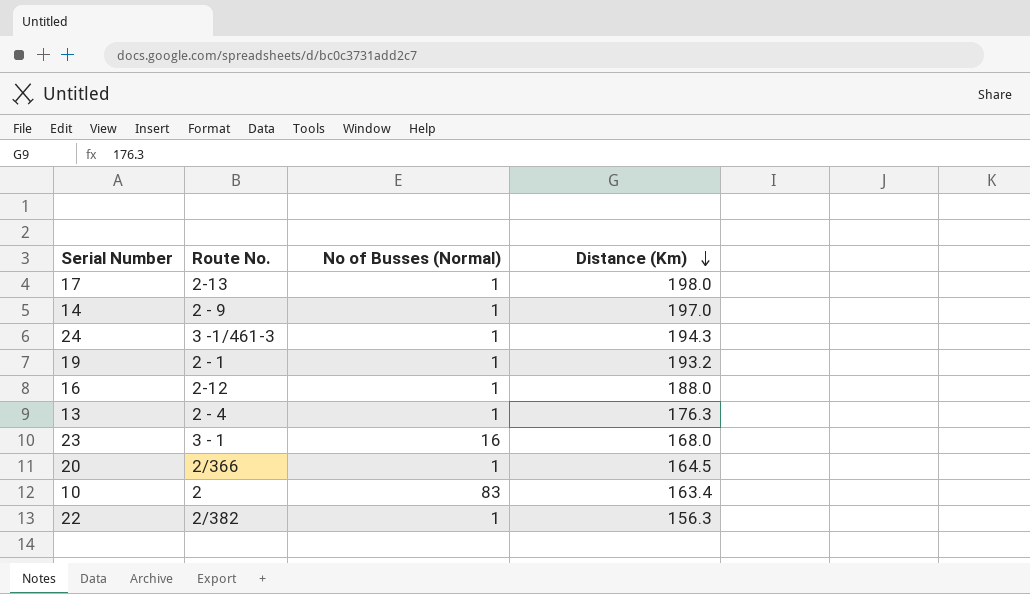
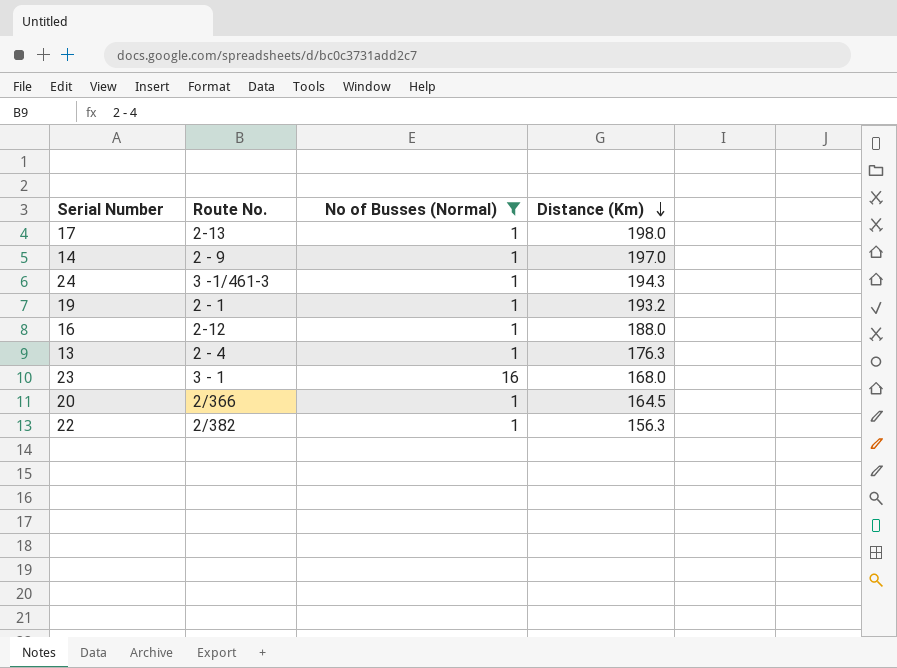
filter: none -> No of Busses (Normal) != 83

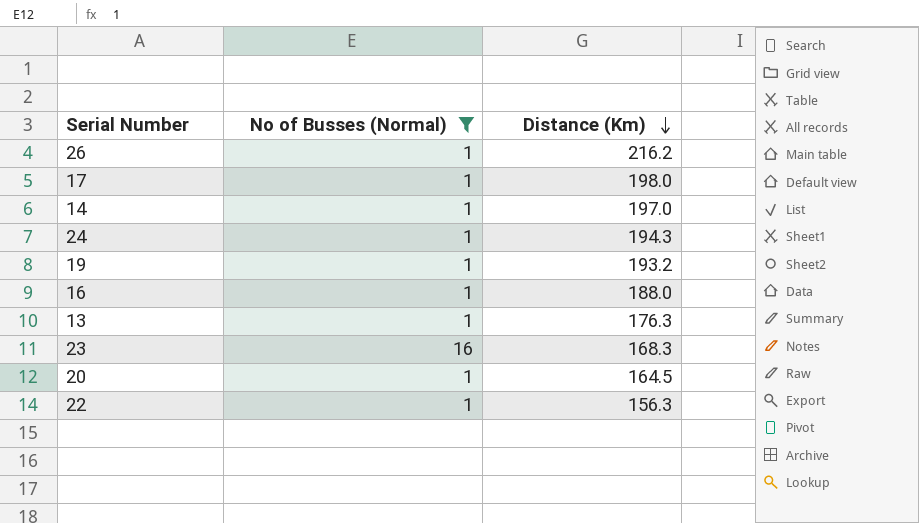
column Route No. | position: 2 -> none
row 26: none -> 1 | 216.2
23 | Distance (Km): 168.0 -> 168.3

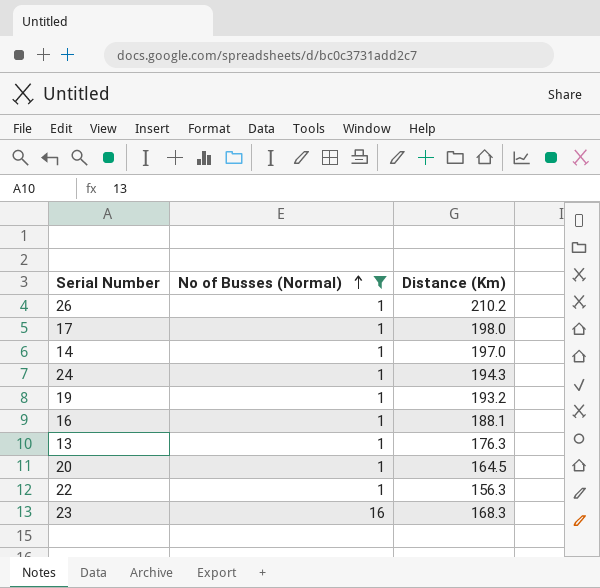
row order: Distance (Km) descending -> No of Busses (Normal) ascending
26 | Distance (Km): 216.2 -> 210.2
16 | Distance (Km): 188.0 -> 188.1

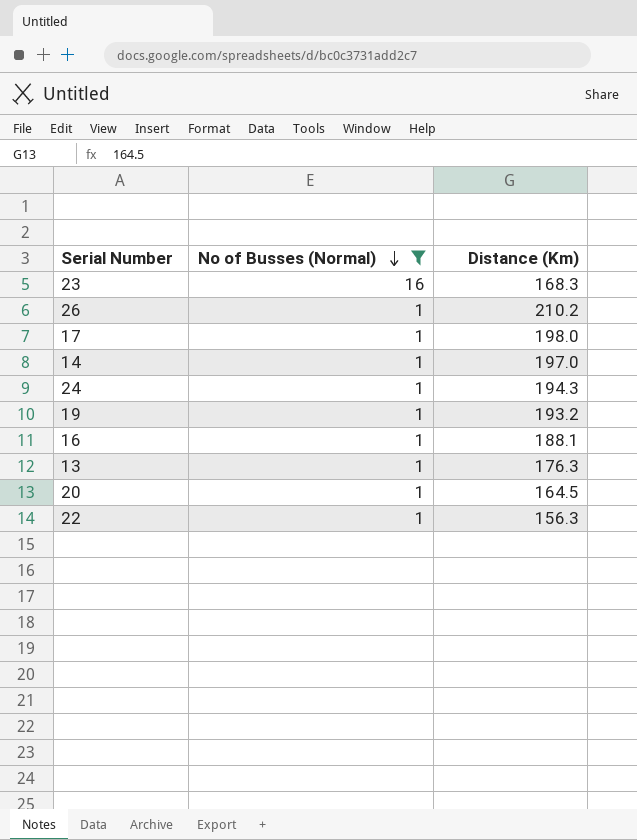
row order: No of Busses (Normal) ascending -> No of Busses (Normal) descending

